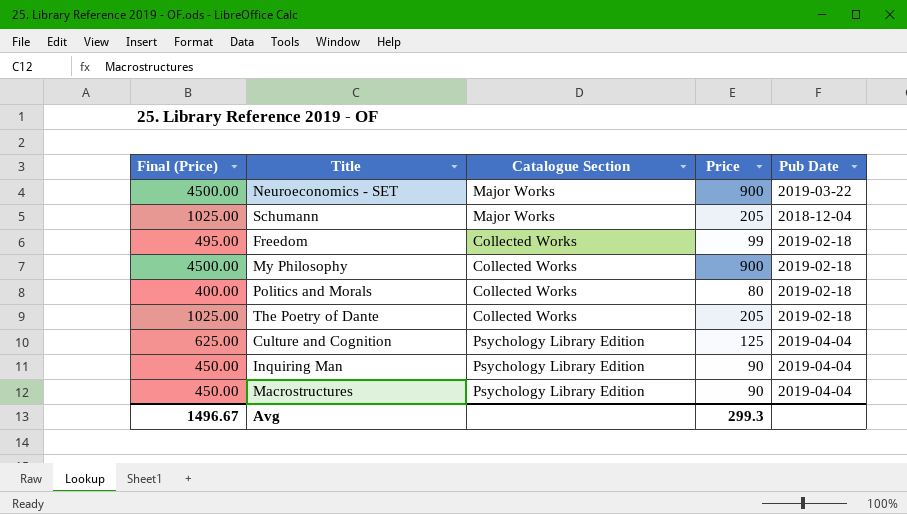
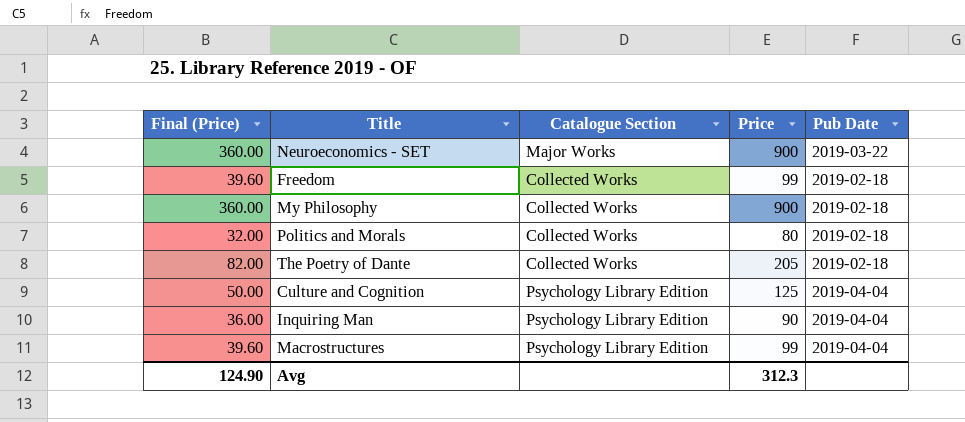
column Final (Price) | formula: [Price] * 5 -> [Price] * 0.4
row Schumann: 1025.00 | Major Works | 205 | 2018-12-04 -> none
Macrostructures | Price: 90 -> 99
Avg | Final (Price): 1496.67 -> 124.90
Avg | Price: 299.3 -> 312.3

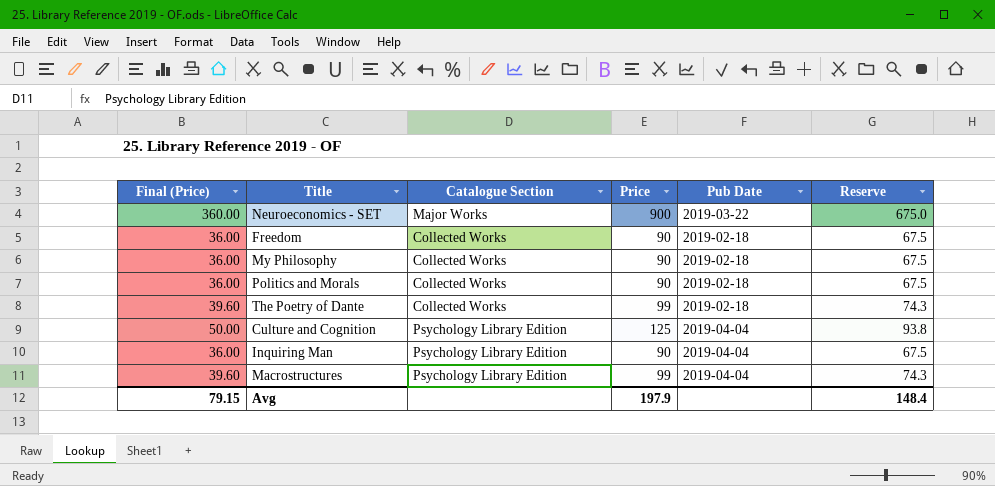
column Reserve | formula: none -> [Price] * 0.75
Freedom | Final (Price): 39.60 -> 36.00
Freedom | Price: 99 -> 90
My Philosophy | Final (Price): 360.00 -> 36.00
My Philosophy | Price: 900 -> 90
Politics and Morals | Final (Price): 32.00 -> 36.00
Politics and Morals | Price: 80 -> 90
The Poetry of Dante | Final (Price): 82.00 -> 39.60
The Poetry of Dante | Price: 205 -> 99
Avg | Final (Price): 124.90 -> 79.15
Avg | Price: 312.3 -> 197.9

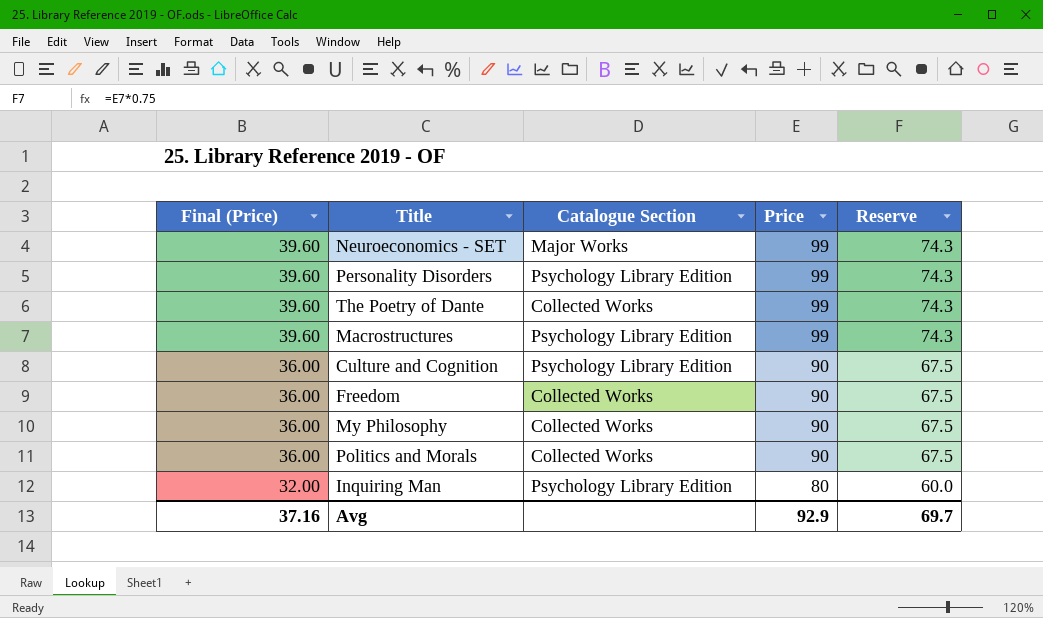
row order: none -> Final (Price) descending
column Pub Date | position: 5 -> none
Neuroeconomics - SET | Final (Price): 360.00 -> 39.60
Neuroeconomics - SET | Price: 900 -> 99
Neuroeconomics - SET | Reserve: 675.0 -> 74.3
row Personality Disorders: none -> 39.60 | Psychology Library Edition | 99 | 74.3
Culture and Cognition | Final (Price): 50.00 -> 36.00
Culture and Cognition | Price: 125 -> 90
Culture and Cognition | Reserve: 93.8 -> 67.5
Inquiring Man | Final (Price): 36.00 -> 32.00
Inquiring Man | Price: 90 -> 80
Inquiring Man | Reserve: 67.5 -> 60.0
Avg | Final (Price): 79.15 -> 37.16
Avg | Price: 197.9 -> 92.9
Avg | Reserve: 148.4 -> 69.7

